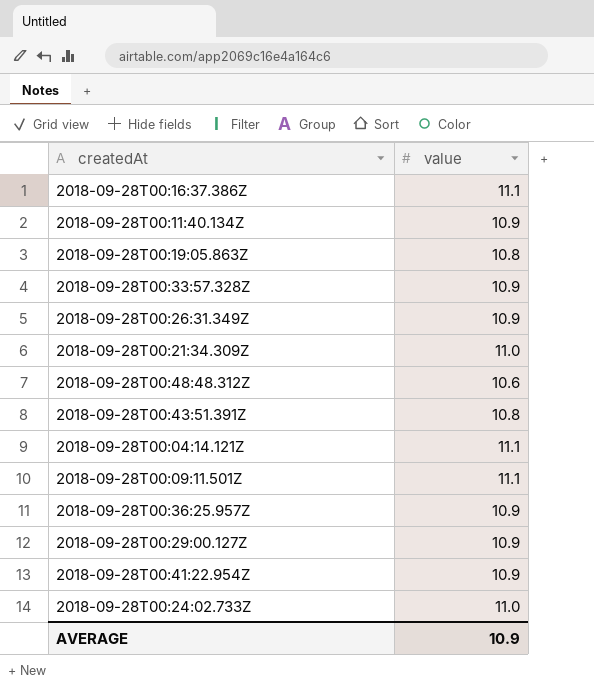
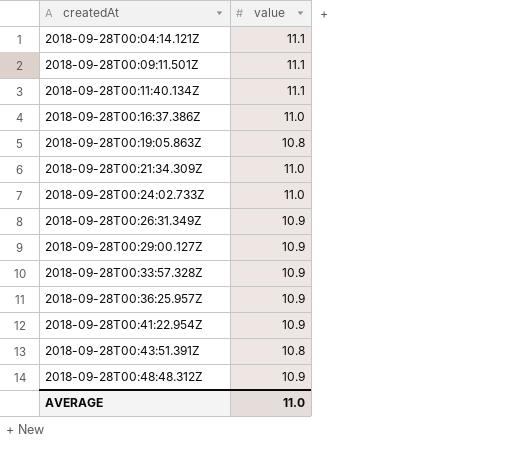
row order: none -> createdAt ascending
2018-09-28T00:11:40.134Z | value: 10.9 -> 11.1
2018-09-28T00:16:37.386Z | value: 11.1 -> 11.0
2018-09-28T00:48:48.312Z | value: 10.6 -> 10.9
AVERAGE | value: 10.9 -> 11.0

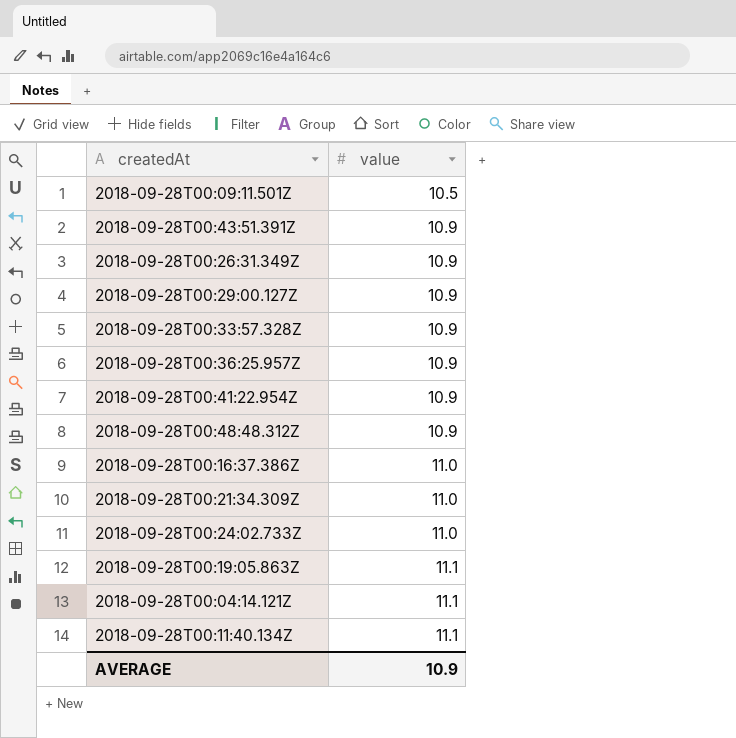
row order: createdAt ascending -> value ascending
2018-09-28T00:09:11.501Z | value: 11.1 -> 10.5
2018-09-28T00:43:51.391Z | value: 10.8 -> 10.9
2018-09-28T00:19:05.863Z | value: 10.8 -> 11.1
AVERAGE | value: 11.0 -> 10.9

